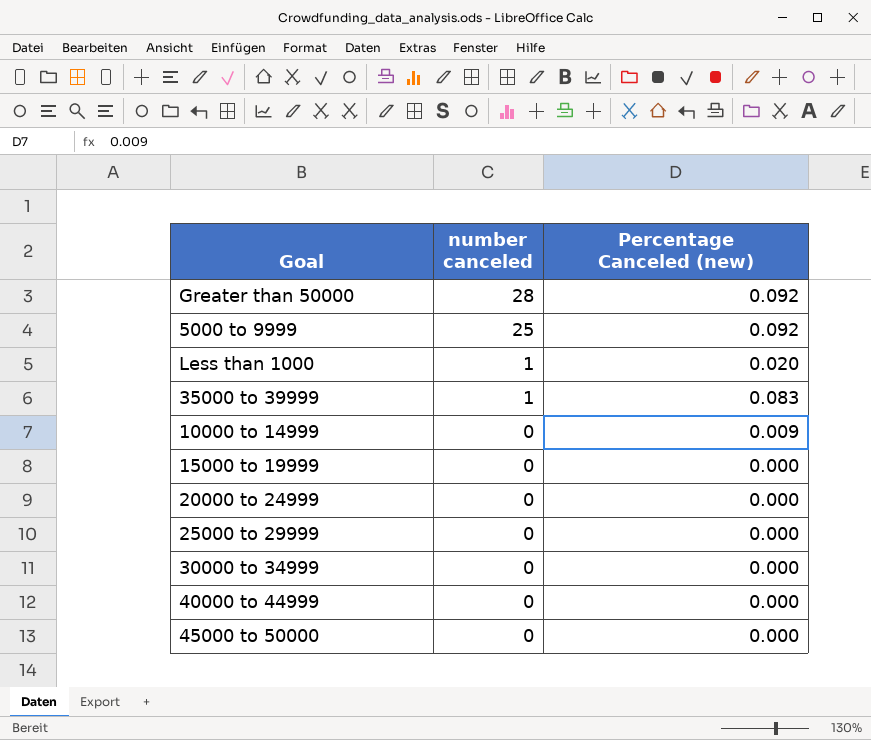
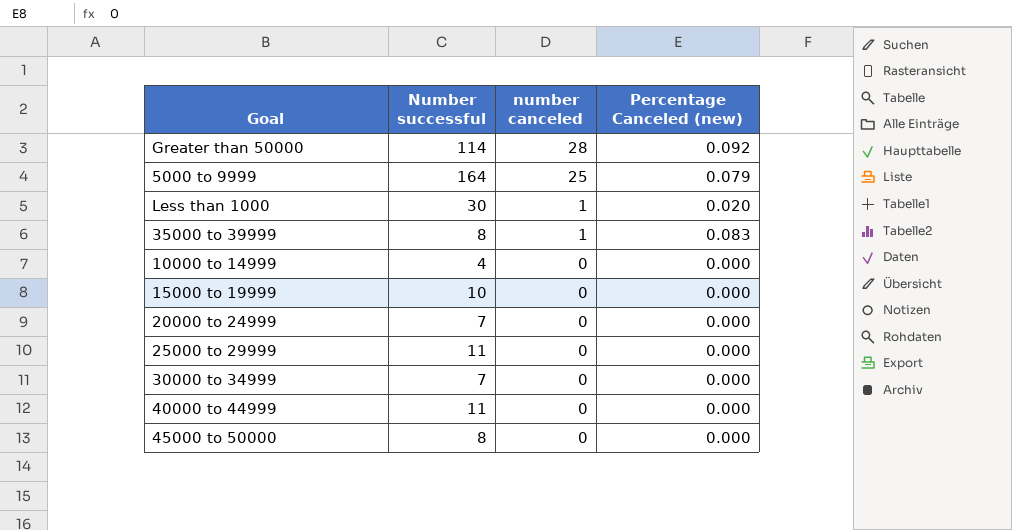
column Number successful | position: none -> 2
5000 to 9999 | Percentage Canceled (new): 0.092 -> 0.079
10000 to 14999 | Percentage Canceled (new): 0.009 -> 0.000

